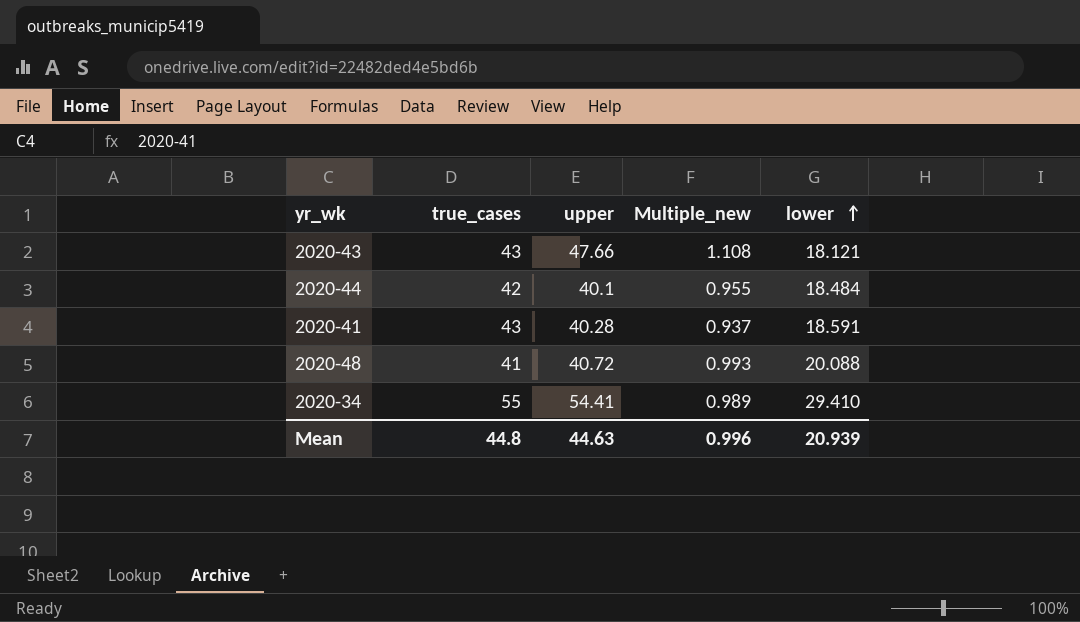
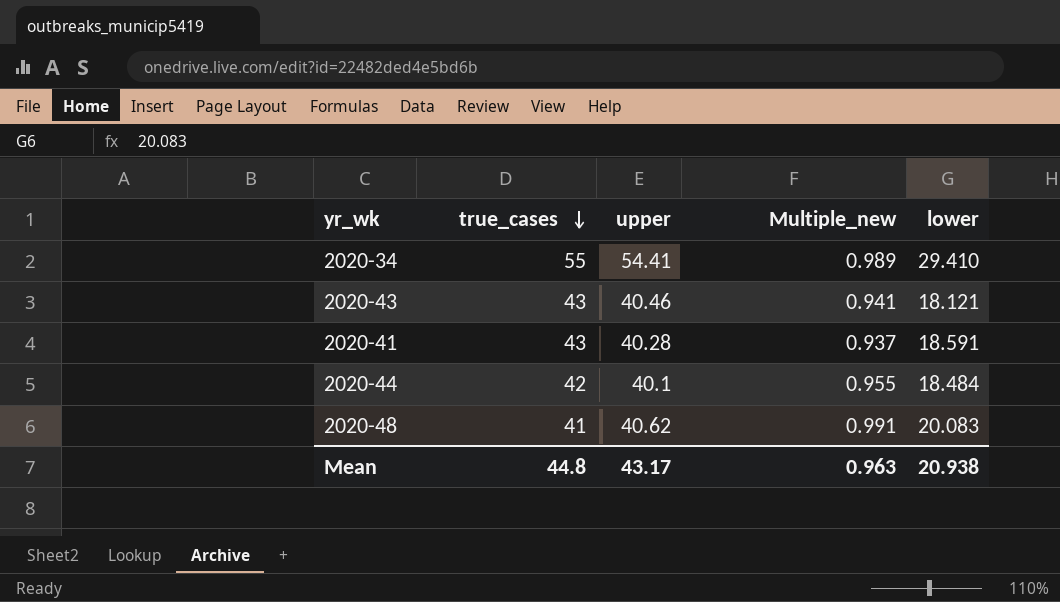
row order: lower ascending -> true_cases descending
2020-43 | upper: 47.66 -> 40.46
2020-43 | Multiple_new: 1.108 -> 0.941
2020-48 | upper: 40.72 -> 40.62
2020-48 | Multiple_new: 0.993 -> 0.991
2020-48 | lower: 20.088 -> 20.083
Mean | upper: 44.63 -> 43.17
Mean | Multiple_new: 0.996 -> 0.963
Mean | lower: 20.939 -> 20.938

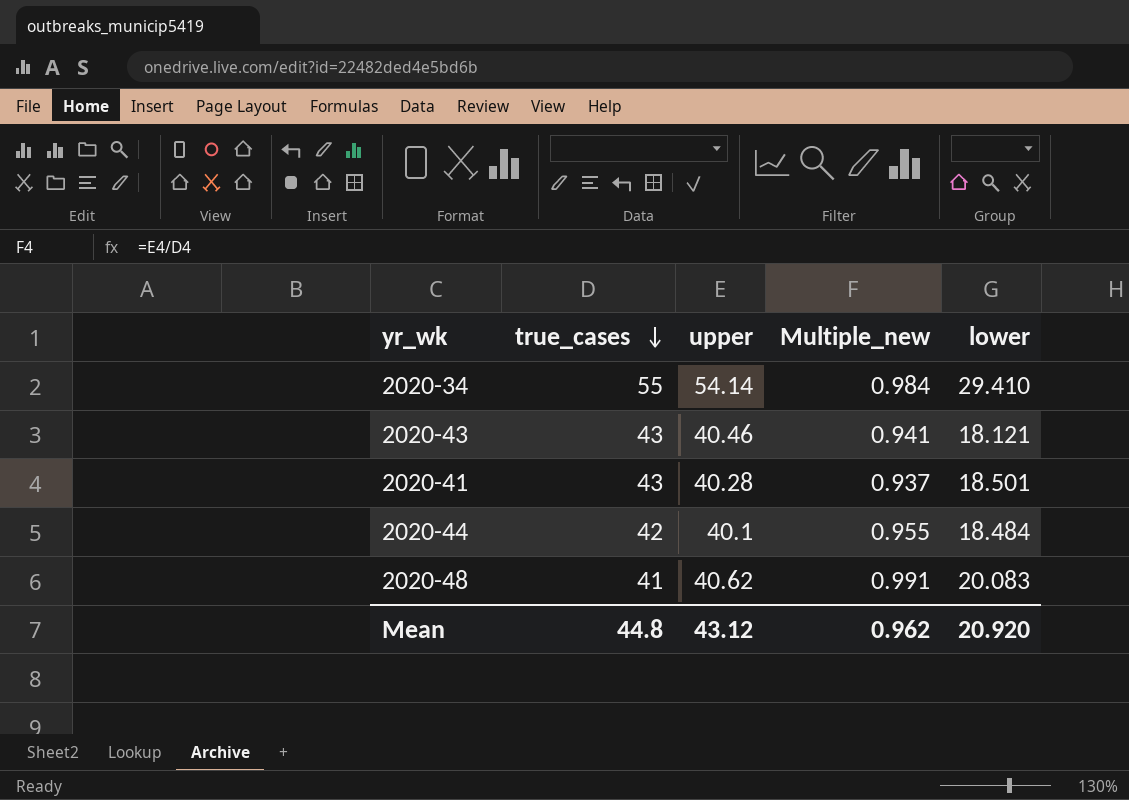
2020-34 | upper: 54.41 -> 54.14
2020-34 | Multiple_new: 0.989 -> 0.984
2020-41 | lower: 18.591 -> 18.501
Mean | upper: 43.17 -> 43.12
Mean | Multiple_new: 0.963 -> 0.962
Mean | lower: 20.938 -> 20.920

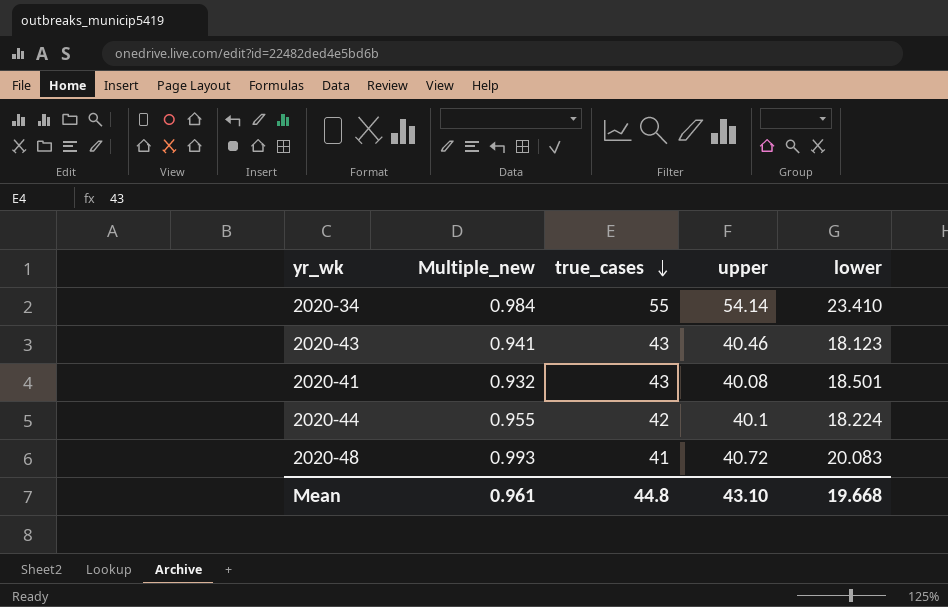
column Multiple_new | position: 4 -> 2
2020-34 | lower: 29.410 -> 23.410
2020-43 | lower: 18.121 -> 18.123
2020-41 | Multiple_new: 0.937 -> 0.932
2020-41 | upper: 40.28 -> 40.08
2020-44 | lower: 18.484 -> 18.224
2020-48 | Multiple_new: 0.991 -> 0.993
2020-48 | upper: 40.62 -> 40.72
Mean | Multiple_new: 0.962 -> 0.961
Mean | upper: 43.12 -> 43.10
Mean | lower: 20.920 -> 19.668

